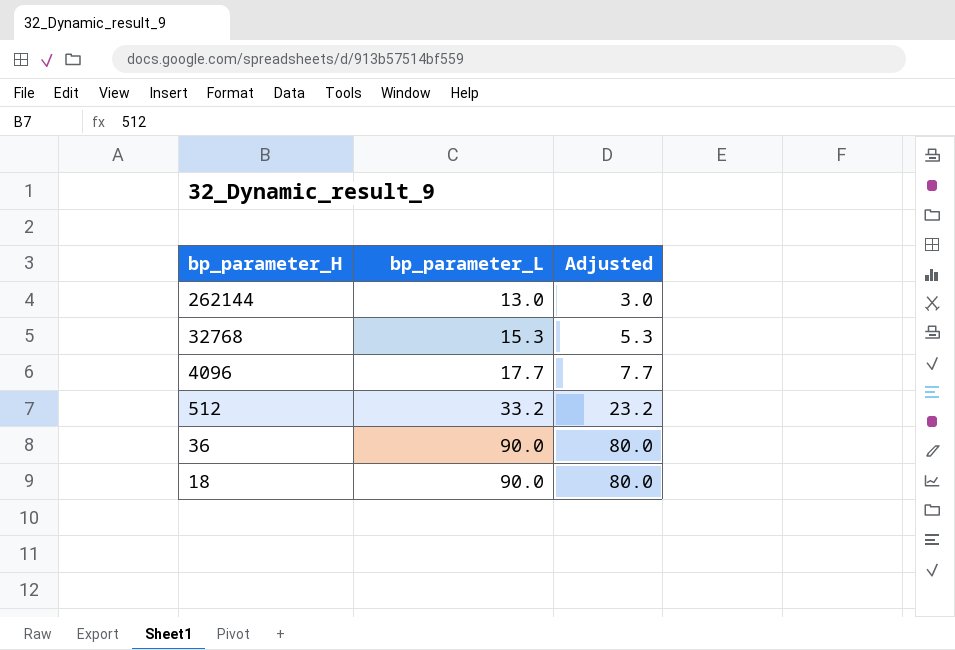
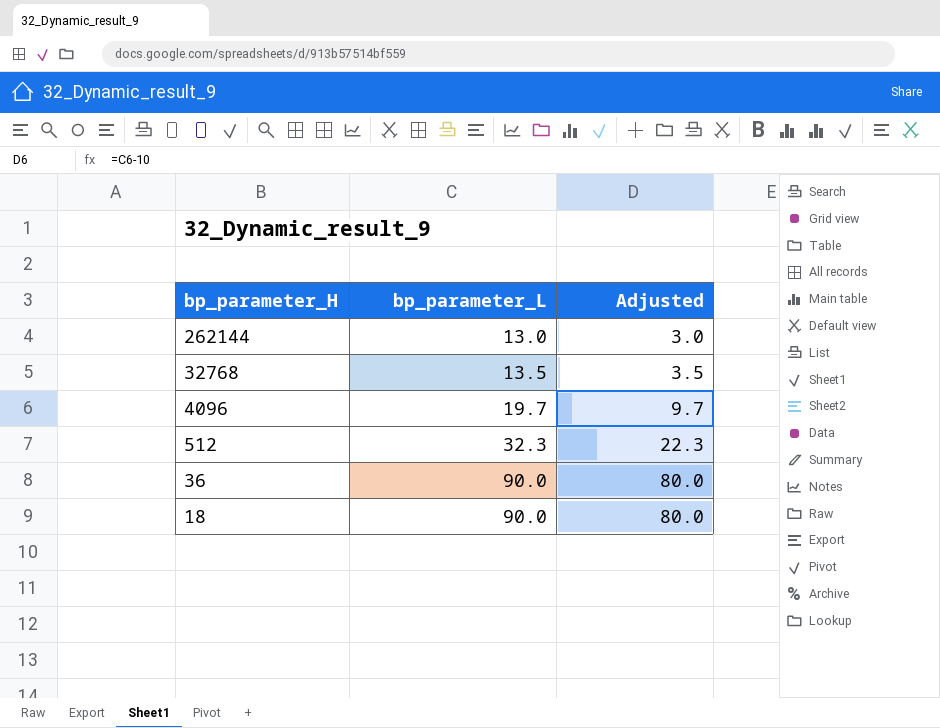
32768 | bp_parameter_L: 15.3 -> 13.5
32768 | Adjusted: 5.3 -> 3.5
4096 | bp_parameter_L: 17.7 -> 19.7
4096 | Adjusted: 7.7 -> 9.7
512 | bp_parameter_L: 33.2 -> 32.3
512 | Adjusted: 23.2 -> 22.3

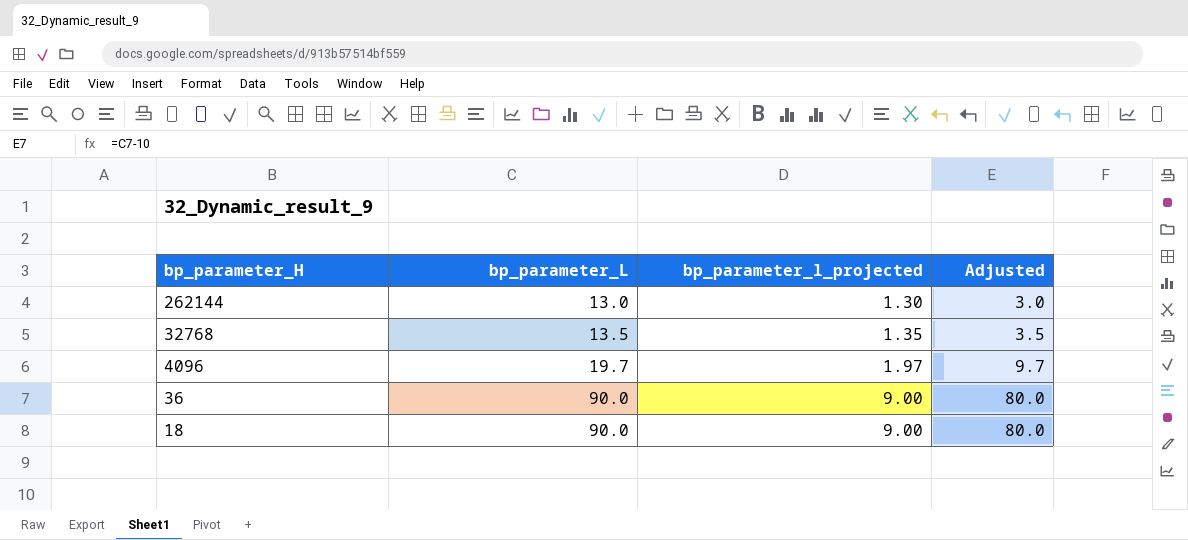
column bp_parameter_l_projected | formula: none -> [bp_parameter_L] * 0.1
row 512: 32.3 | 22.3 -> none

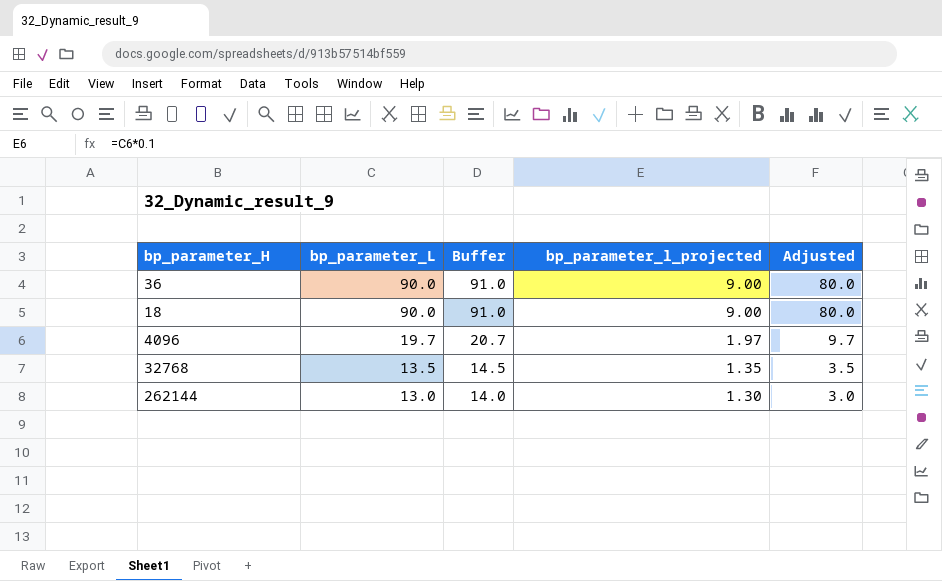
row order: bp_parameter_H descending -> bp_parameter_L descending
column Buffer | formula: none -> [bp_parameter_L] + 1

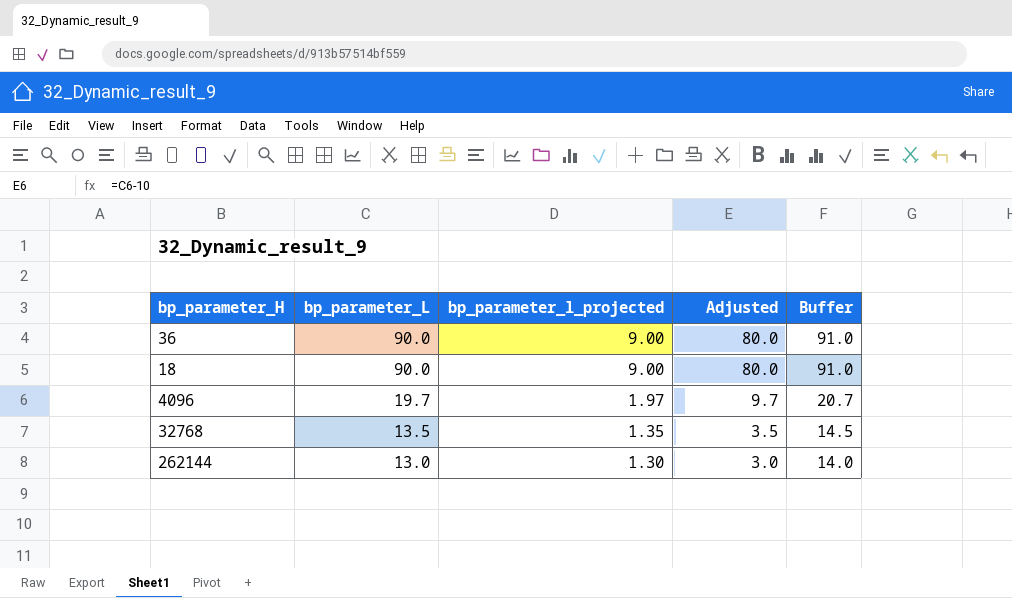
column Buffer | position: 3 -> 5

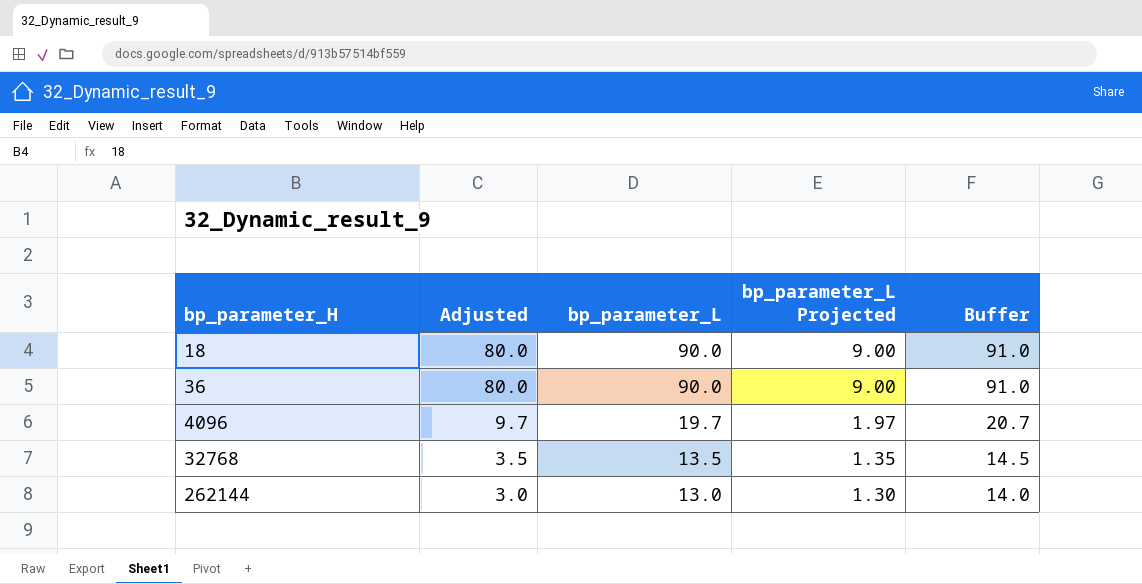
row order: bp_parameter_L descending -> bp_parameter_H ascending
column Adjusted | position: 4 -> 2
column name: bp_parameter_l_projected -> bp_parameter_L Projected

